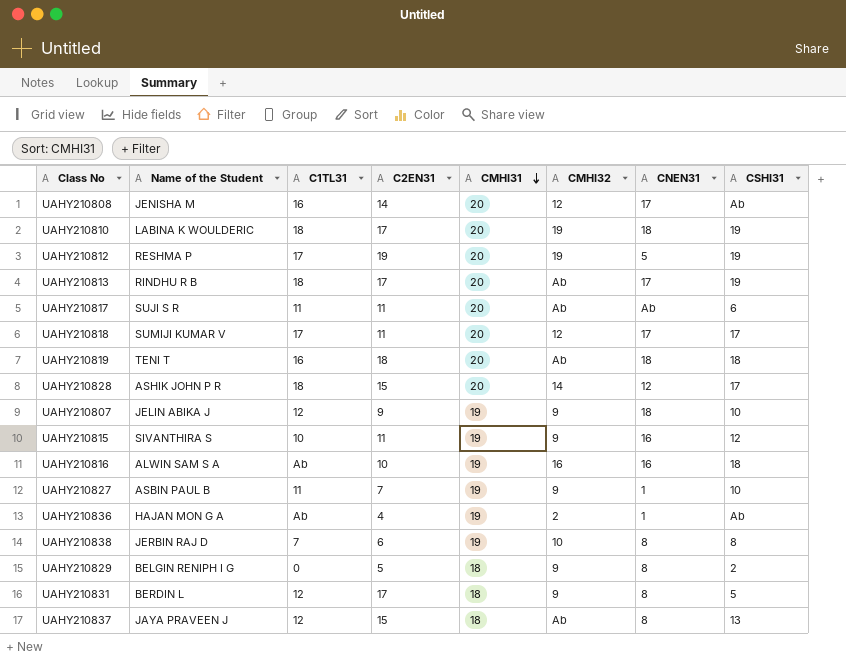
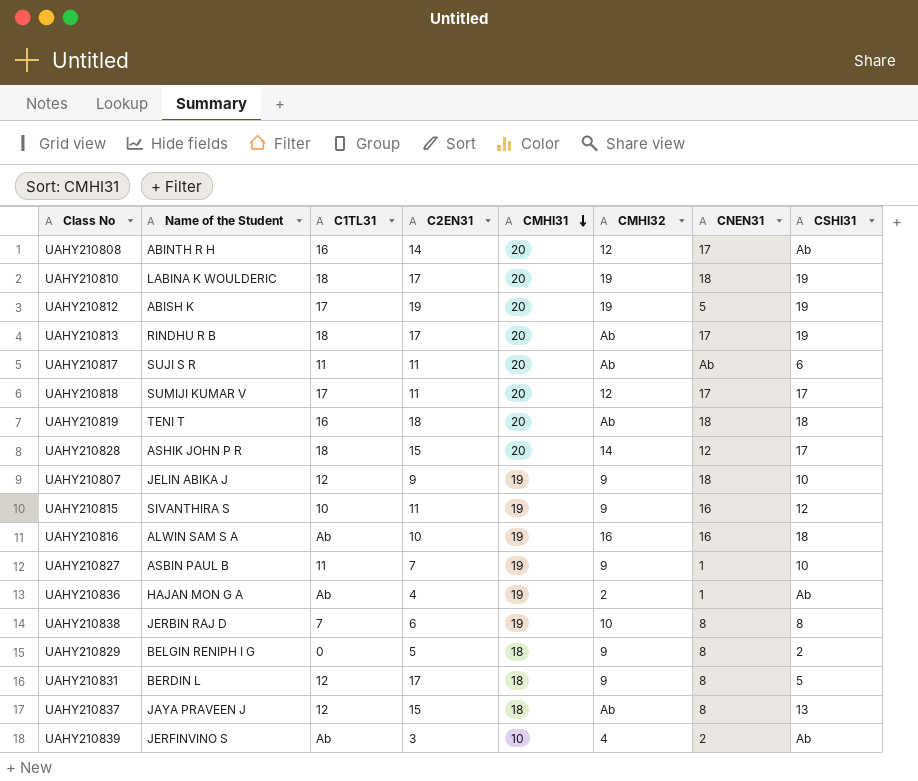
UAHY210808 | Name of the Student: JENISHA M -> ABINTH R H
UAHY210812 | Name of the Student: RESHMA P -> ABISH K
row UAHY210839: none -> JERFINVINO S | Ab | 3 | 10 | 4 | 2 | Ab

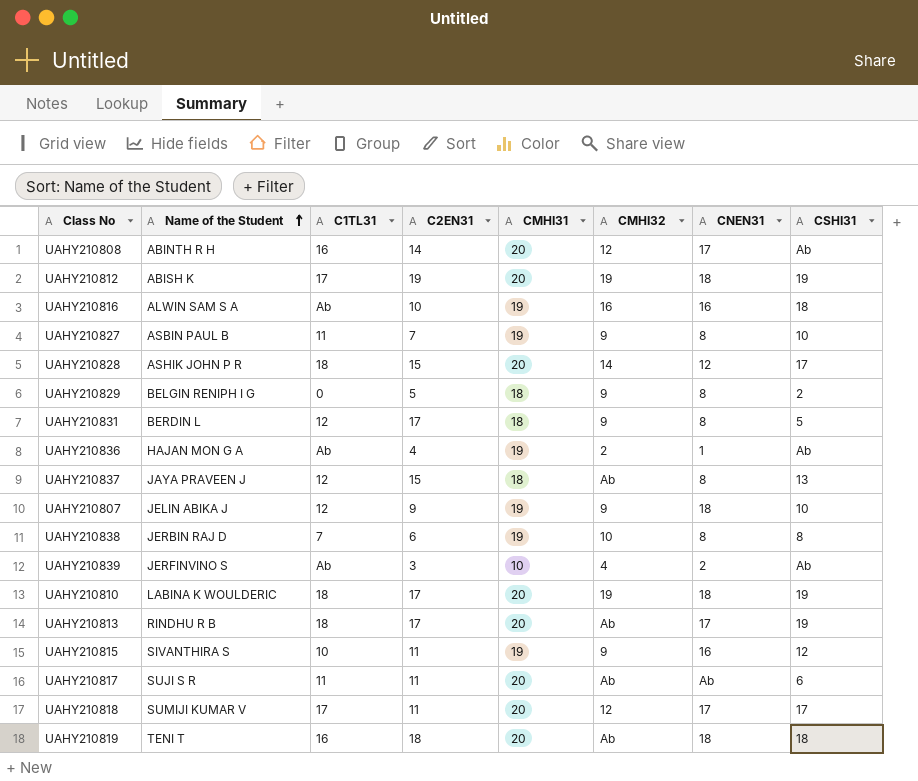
row order: CMHI31 descending -> Name of the Student ascending
UAHY210812 | CNEN31: 5 -> 18
UAHY210827 | CNEN31: 1 -> 8

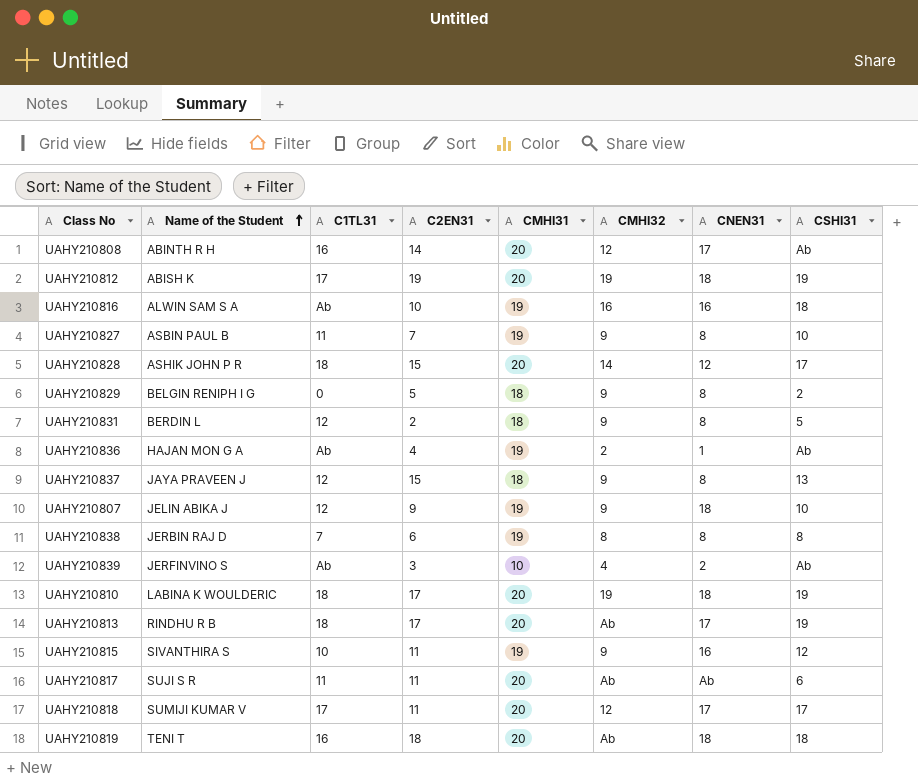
UAHY210831 | C2EN31: 17 -> 2
UAHY210837 | CMHI32: Ab -> 9
UAHY210838 | CMHI32: 10 -> 8

